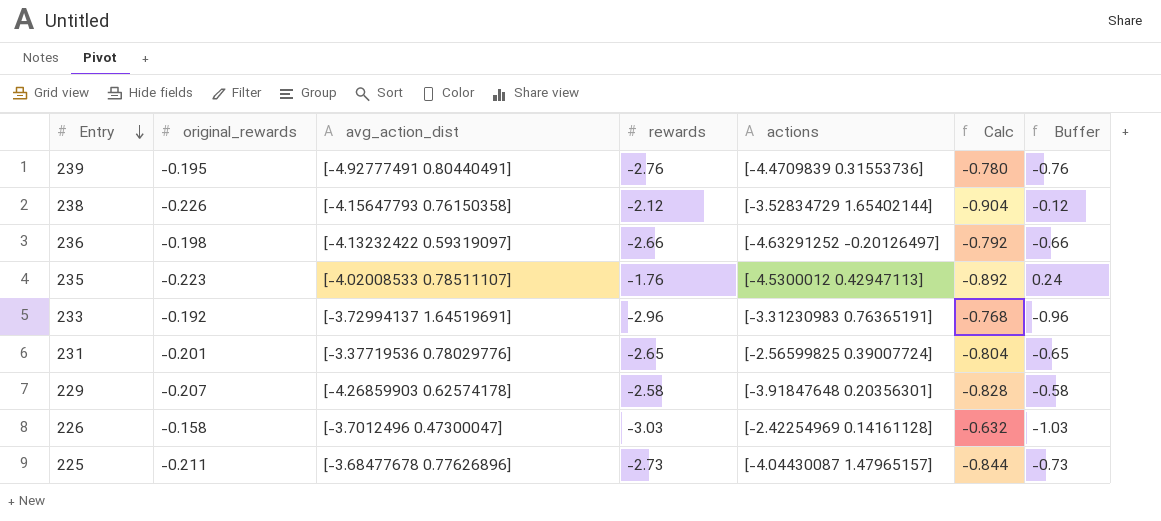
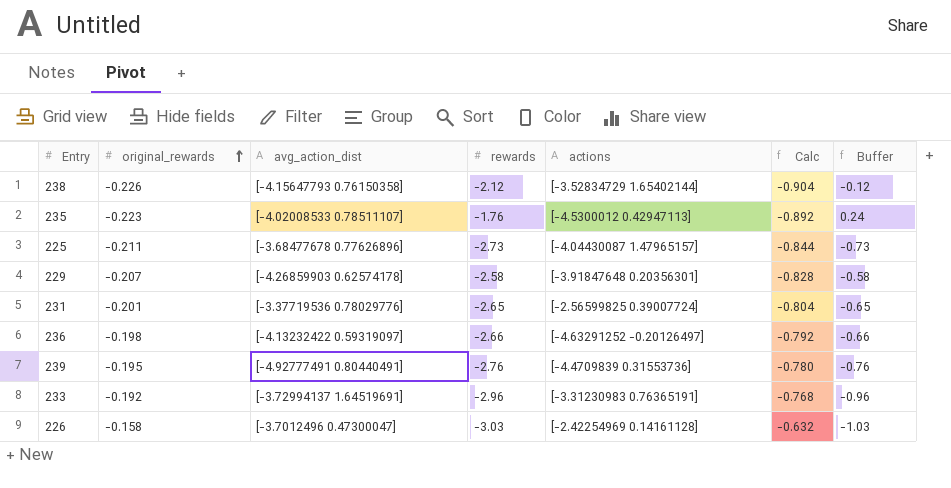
row order: Entry descending -> original_rewards ascending

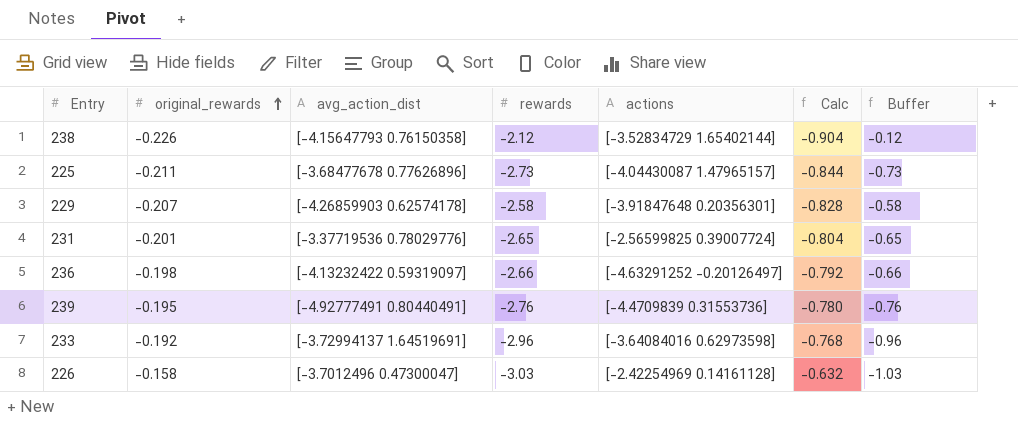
row 235: -0.223 | [-4.02008533 0.78511107] | -1.76 | [-4.5300012 0.42947113] | -0.892 | 0.24 -> none
233 | actions: [-3.31230983 0.76365191] -> [-3.64084016 0.62973598]

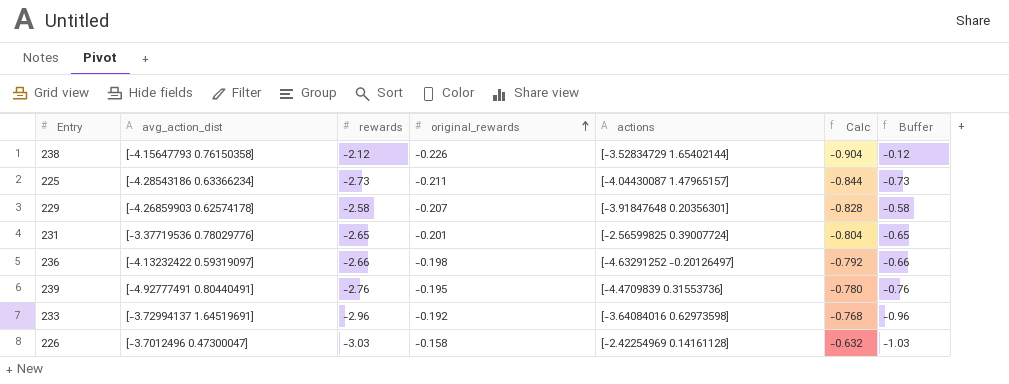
column original_rewards | position: 2 -> 4
225 | avg_action_dist: [-3.68477678 0.77626896] -> [-4.28543186 0.63366234]

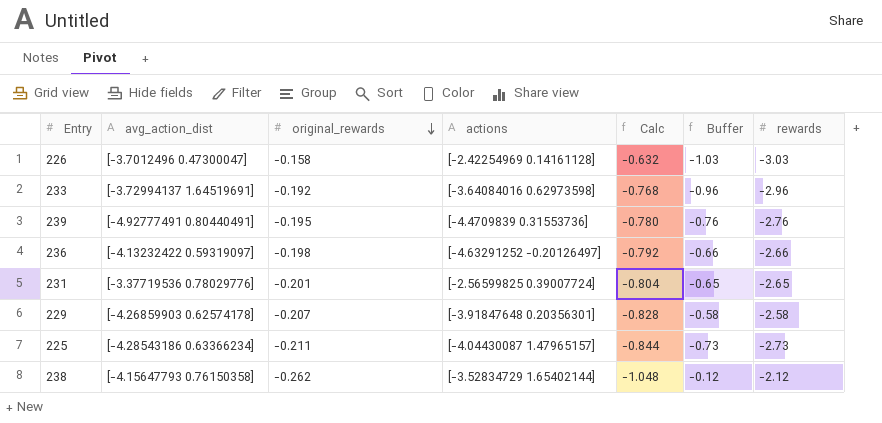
row order: original_rewards ascending -> original_rewards descending
column rewards | position: 3 -> 7
238 | original_rewards: -0.226 -> -0.262
238 | Calc: -0.904 -> -1.048

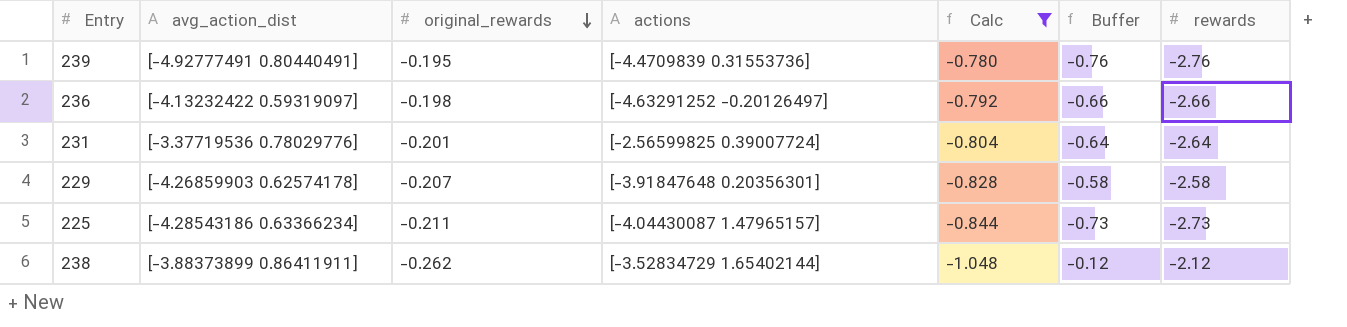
filter: none -> Calc <= -0.780
231 | Buffer: -0.65 -> -0.64
231 | rewards: -2.65 -> -2.64
238 | avg_action_dist: [-4.15647793 0.76150358] -> [-3.88373899 0.86411911]

